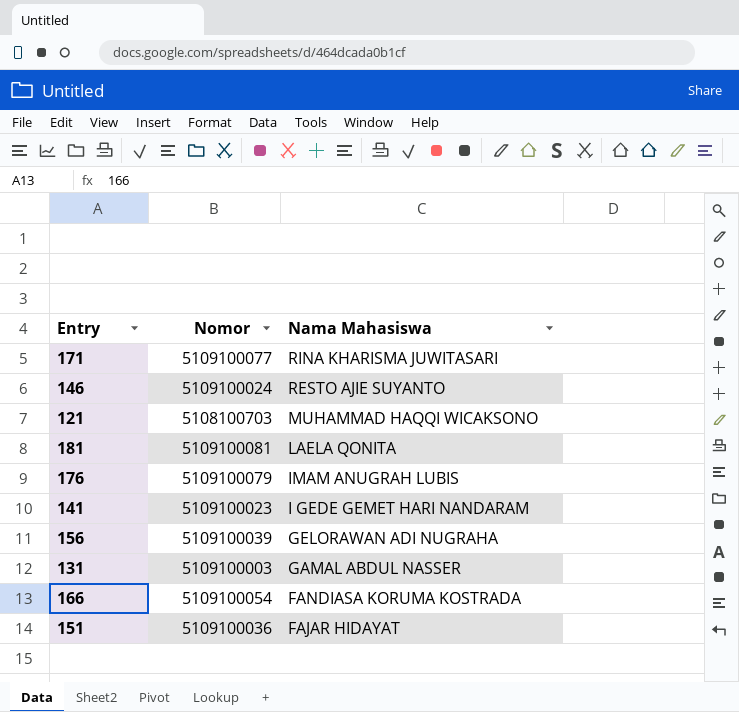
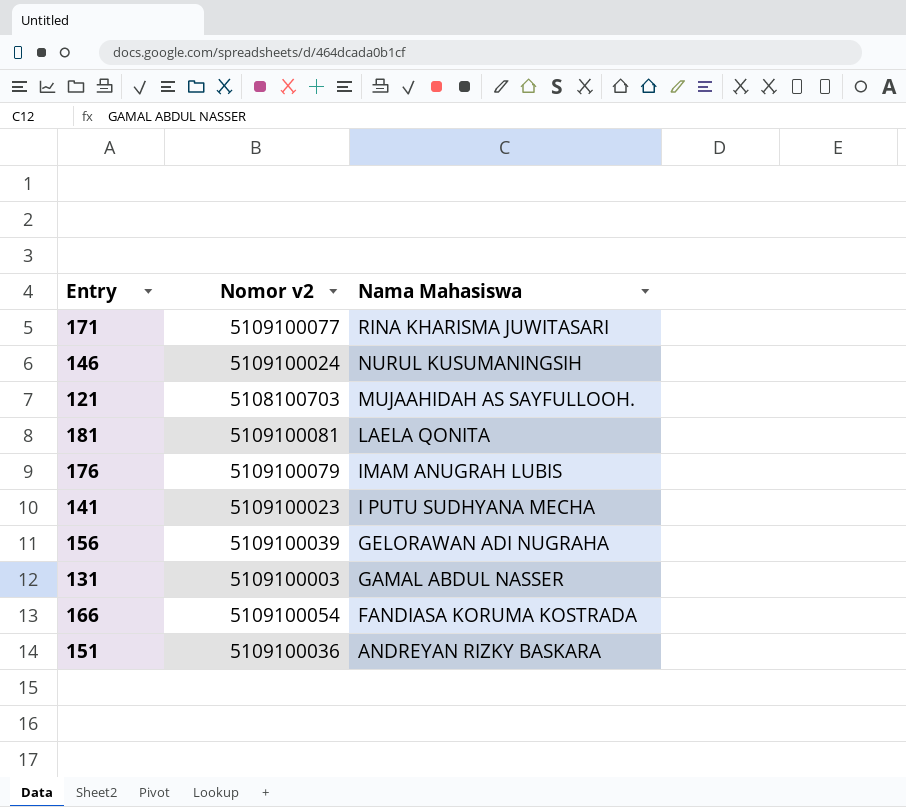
column name: Nomor -> Nomor v2
146 | Nama Mahasiswa: RESTO AJIE SUYANTO -> NURUL KUSUMANINGSIH
121 | Nama Mahasiswa: MUHAMMAD HAQQI WICAKSONO -> MUJAAHIDAH AS SAYFULLOOH.
141 | Nama Mahasiswa: I GEDE GEMET HARI NANDARAM -> I PUTU SUDHYANA MECHA
151 | Nama Mahasiswa: FAJAR HIDAYAT -> ANDREYAN RIZKY BASKARA

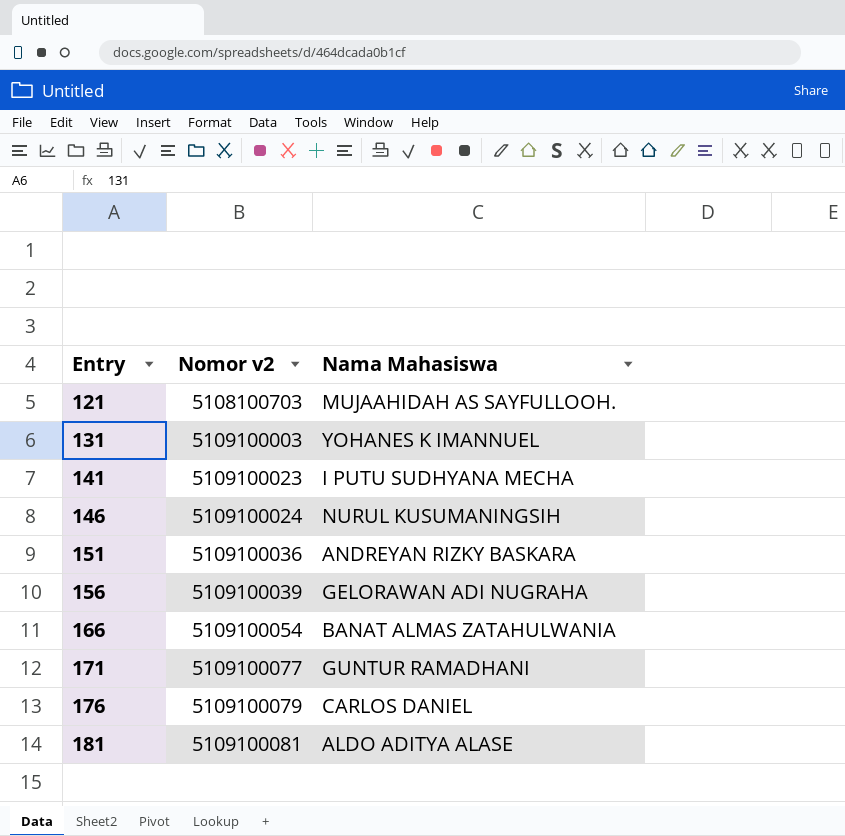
row order: Nama Mahasiswa descending -> Entry ascending
131 | Nama Mahasiswa: GAMAL ABDUL NASSER -> YOHANES K IMANNUEL
166 | Nama Mahasiswa: FANDIASA KORUMA KOSTRADA -> BANAT ALMAS ZATAHULWANIA
171 | Nama Mahasiswa: RINA KHARISMA JUWITASARI -> GUNTUR RAMADHANI
176 | Nama Mahasiswa: IMAM ANUGRAH LUBIS -> CARLOS DANIEL
181 | Nama Mahasiswa: LAELA QONITA -> ALDO ADITYA ALASE

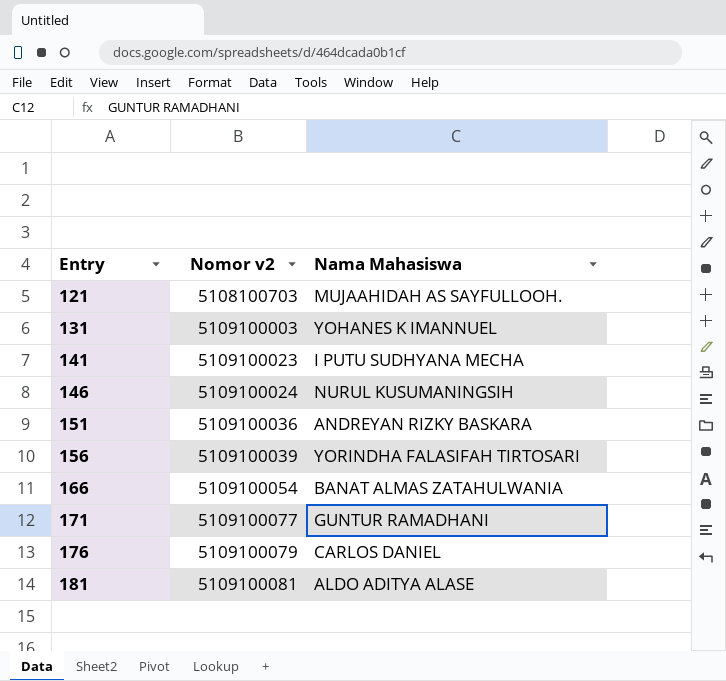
156 | Nama Mahasiswa: GELORAWAN ADI NUGRAHA -> YORINDHA FALASIFAH TIRTOSARI

